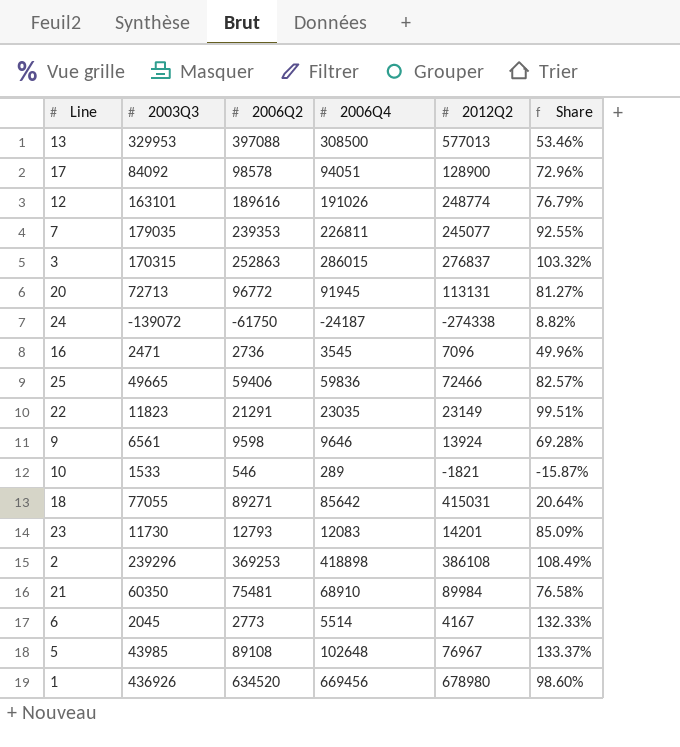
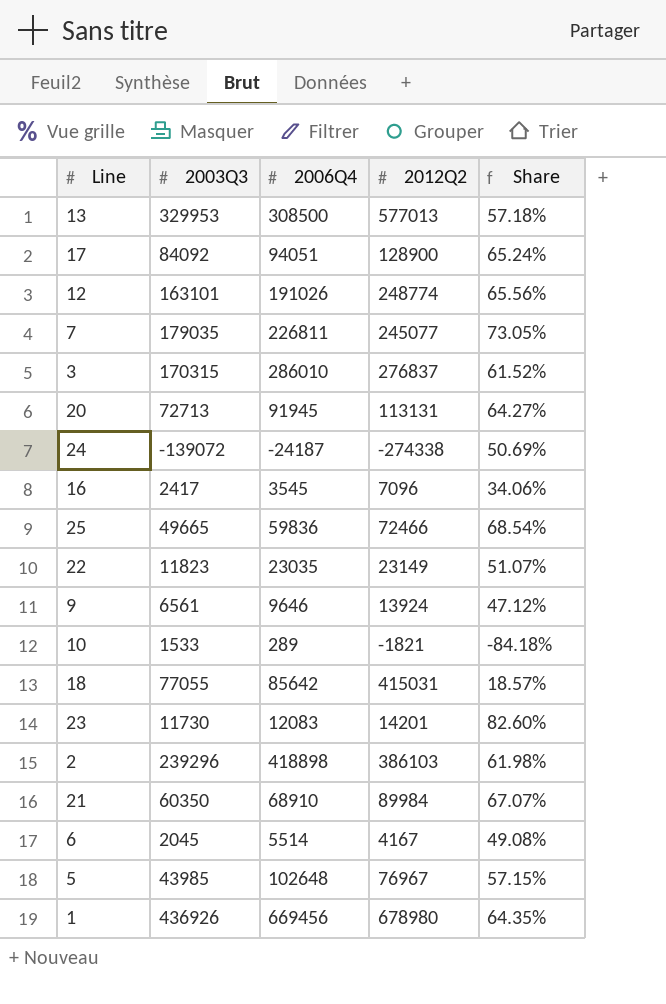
column 2006Q2 | position: 3 -> none
column Share | formula: [2006Q4] / [2012Q2] -> [2003Q3] / [2012Q2]
3 | 2006Q4: 286015 -> 286010
16 | 2003Q3: 2471 -> 2417
2 | 2012Q2: 386108 -> 386103

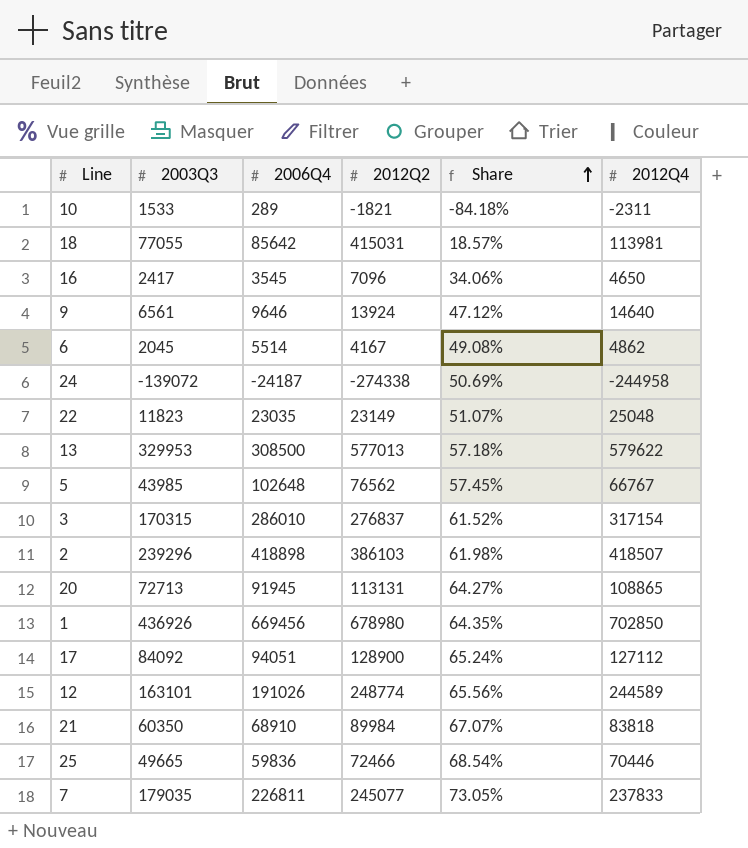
row order: none -> Share ascending
column 2012Q4 | position: none -> 6
row 23: 11730 | 12083 | 14201 | 82.60% -> none
5 | 2012Q2: 76967 -> 76562
5 | Share: 57.15% -> 57.45%

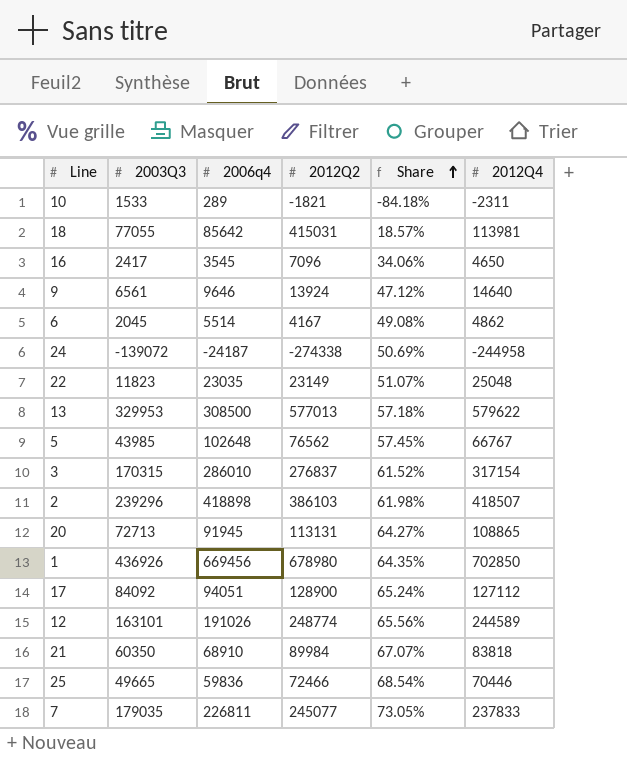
column name: 2006Q4 -> 2006q4

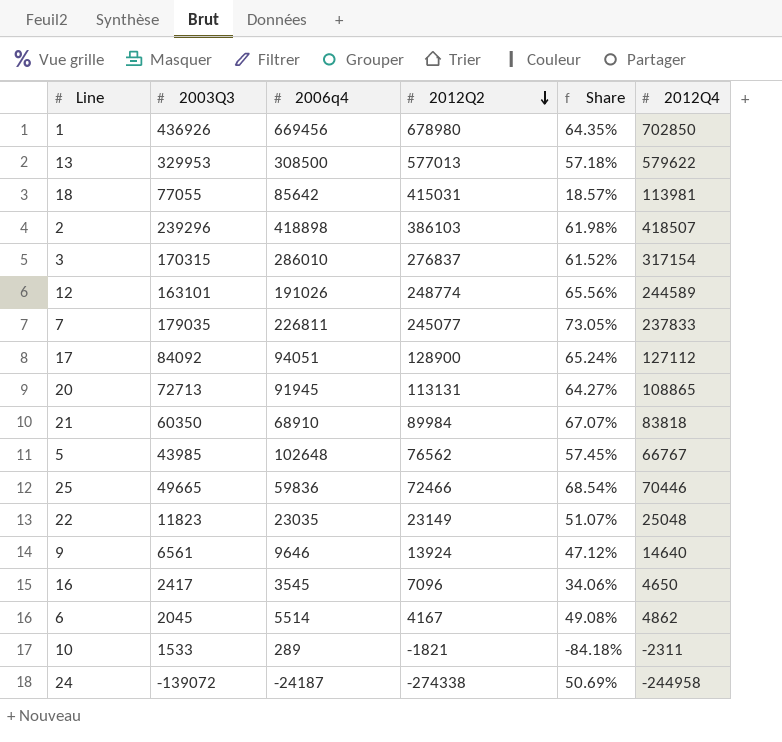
row order: Share ascending -> 2012Q2 descending

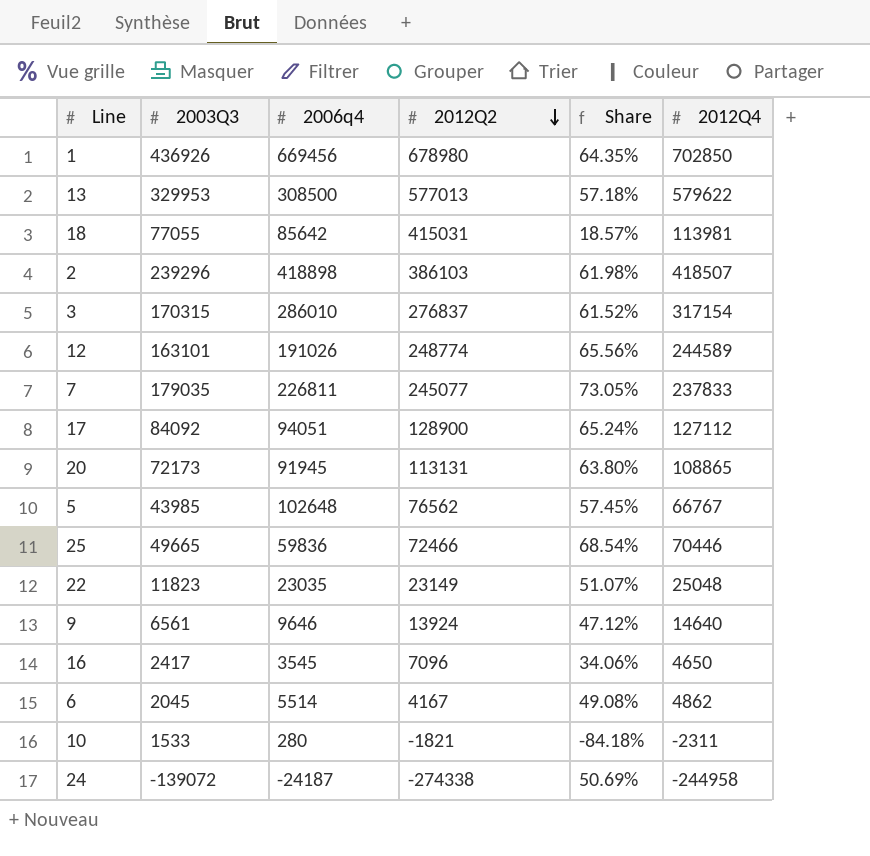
row 21: 60350 | 68910 | 89984 | 67.07% | 83818 -> none
20 | 2003Q3: 72713 -> 72173
20 | Share: 64.27% -> 63.80%
10 | 2006q4: 289 -> 280

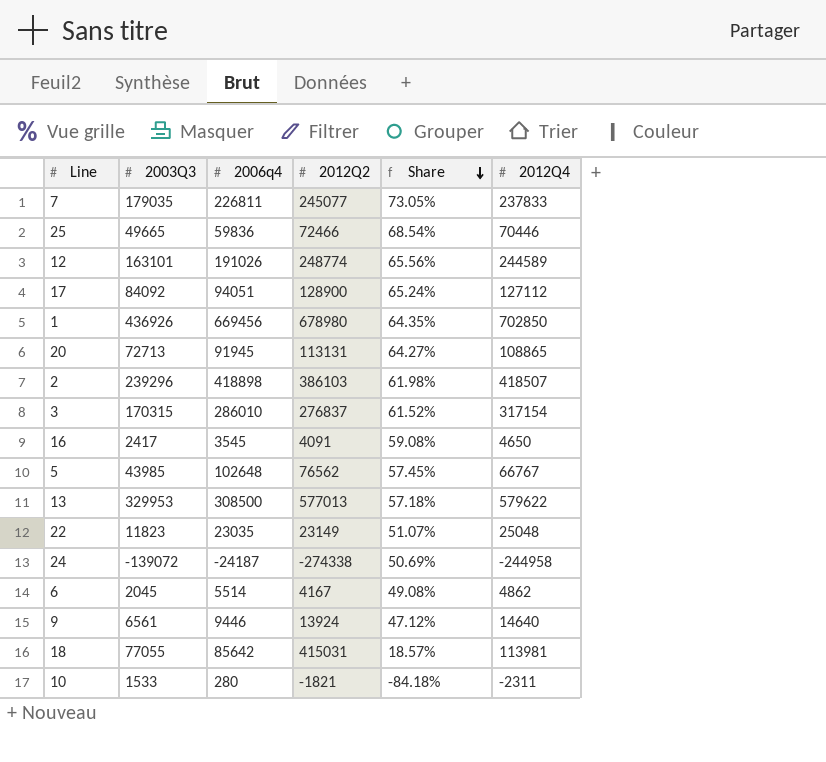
row order: 2012Q2 descending -> Share descending
20 | 2003Q3: 72173 -> 72713
20 | Share: 63.80% -> 64.27%
16 | 2012Q2: 7096 -> 4091
16 | Share: 34.06% -> 59.08%
9 | 2006q4: 9646 -> 9446

